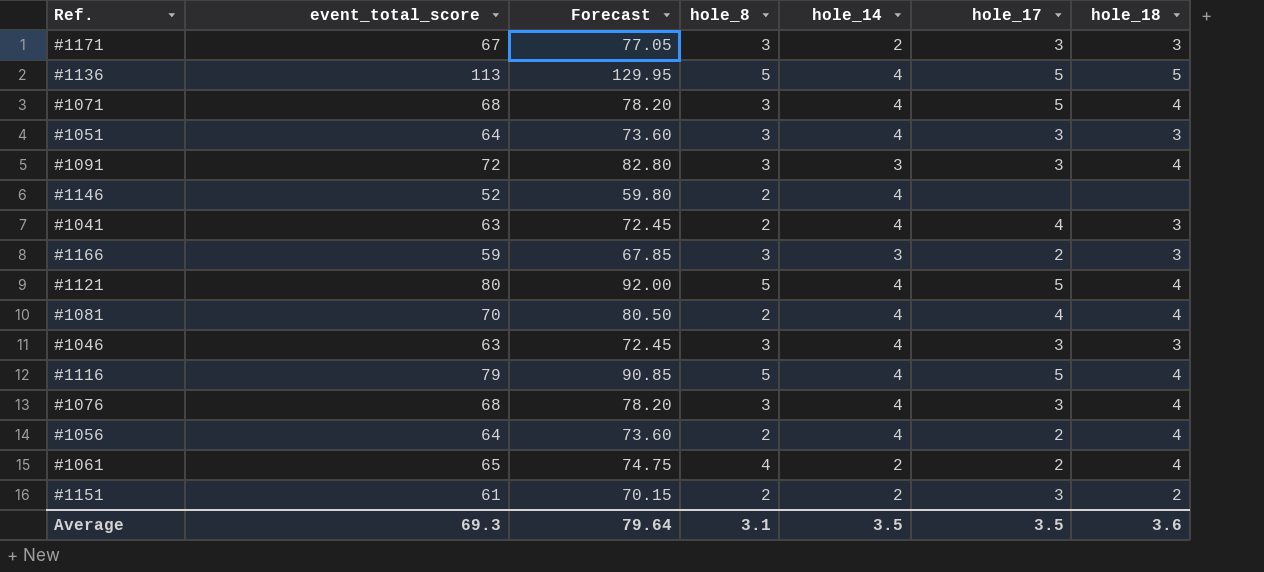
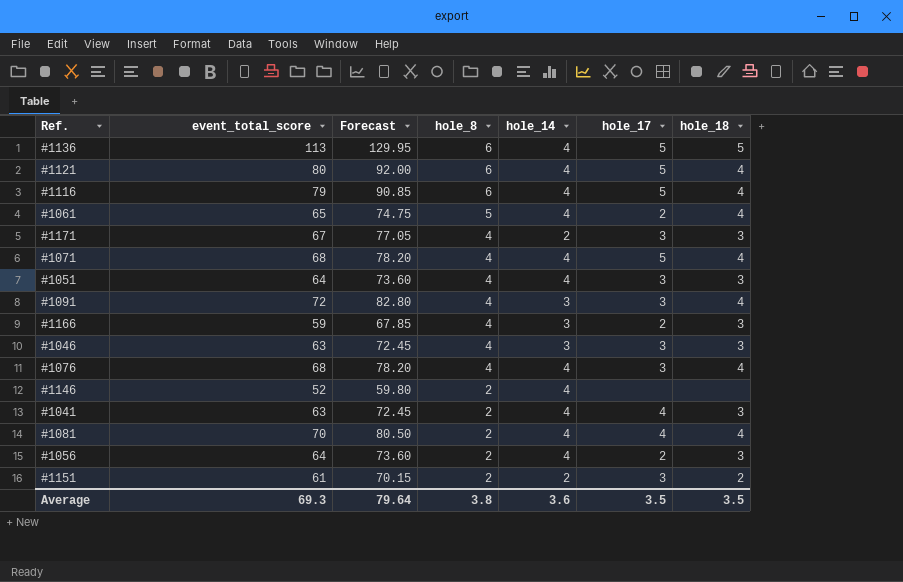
row order: none -> hole_8 descending
#1136 | hole_8: 5 -> 6
#1121 | hole_8: 5 -> 6
#1116 | hole_8: 5 -> 6
#1061 | hole_8: 4 -> 5
#1061 | hole_14: 2 -> 4
#1171 | hole_8: 3 -> 4
#1071 | hole_8: 3 -> 4
#1051 | hole_8: 3 -> 4
#1091 | hole_8: 3 -> 4
#1166 | hole_8: 3 -> 4
#1046 | hole_8: 3 -> 4
#1046 | hole_14: 4 -> 3
#1076 | hole_8: 3 -> 4
#1056 | hole_18: 4 -> 3
Average | hole_8: 3.1 -> 3.8
Average | hole_14: 3.5 -> 3.6
Average | hole_18: 3.6 -> 3.5

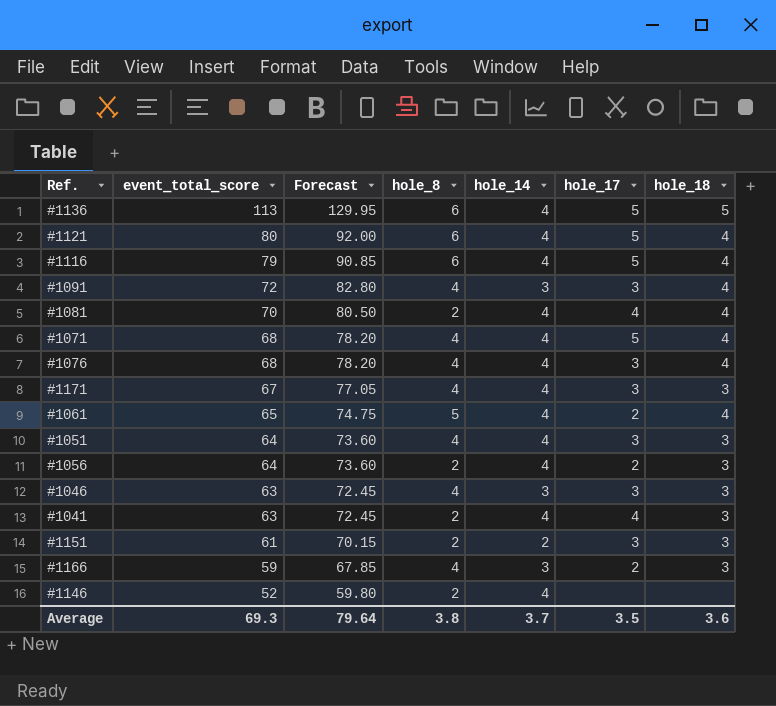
row order: hole_8 descending -> event_total_score descending
#1171 | hole_14: 2 -> 4
#1151 | hole_18: 2 -> 3
Average | hole_14: 3.6 -> 3.7
Average | hole_18: 3.5 -> 3.6

